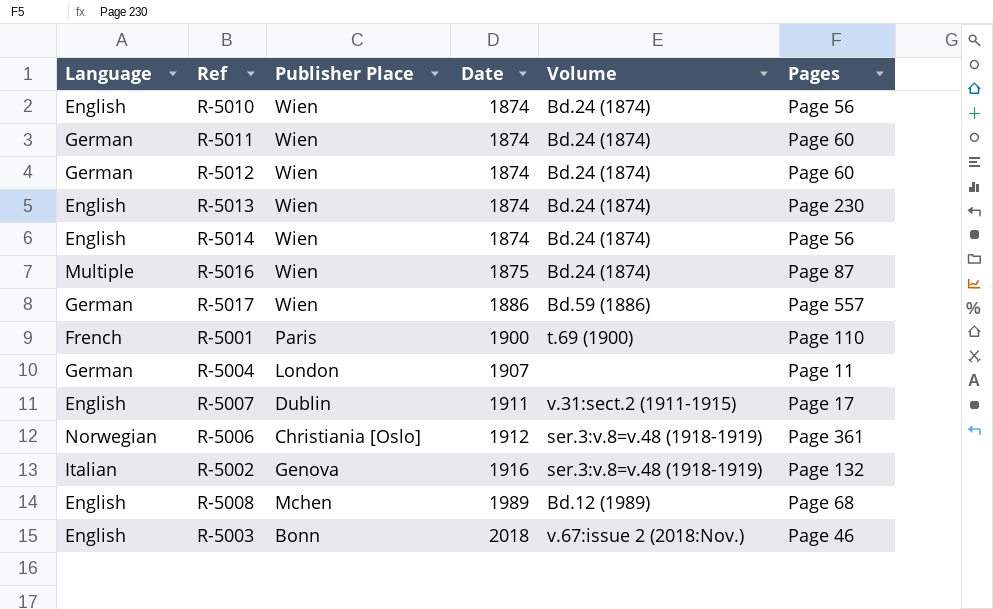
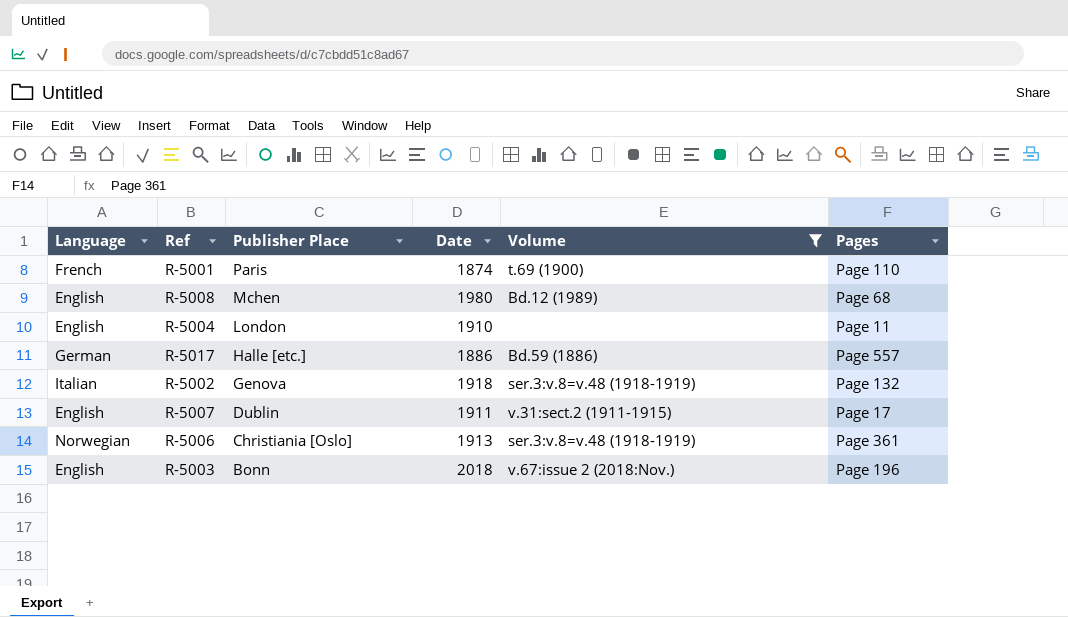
filter: none -> Volume != Bd.24 (1874)
row order: Date ascending -> Publisher Place descending
R-5001 | Date: 1900 -> 1874
R-5008 | Date: 1989 -> 1980
R-5004 | Language: German -> English
R-5004 | Date: 1907 -> 1910
R-5017 | Publisher Place: Wien -> Halle [etc.]
R-5002 | Date: 1916 -> 1918
R-5006 | Date: 1912 -> 1913
R-5003 | Pages: Page 46 -> Page 196

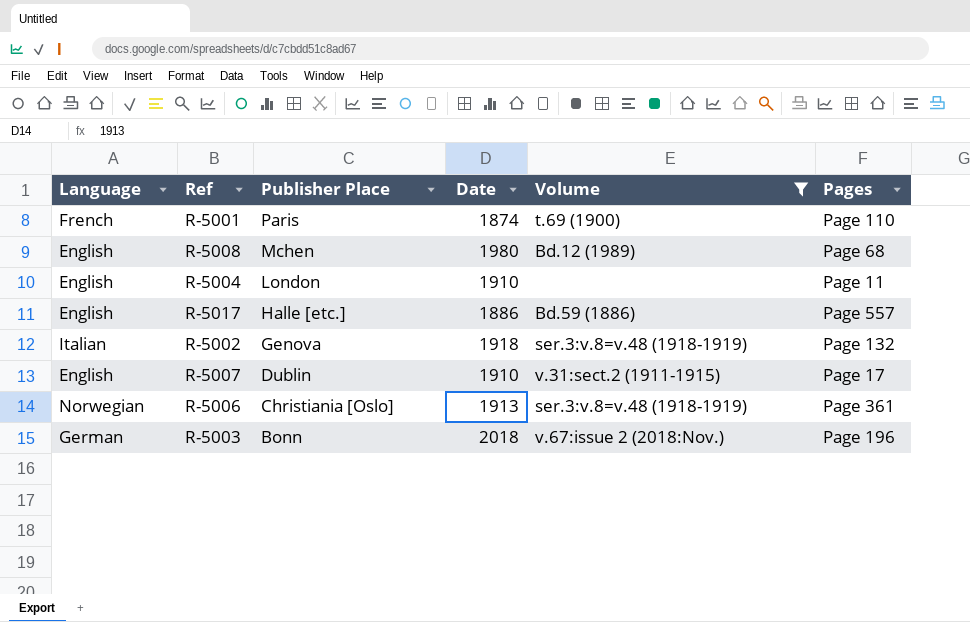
R-5017 | Language: German -> English
R-5007 | Date: 1911 -> 1910
R-5003 | Language: English -> German

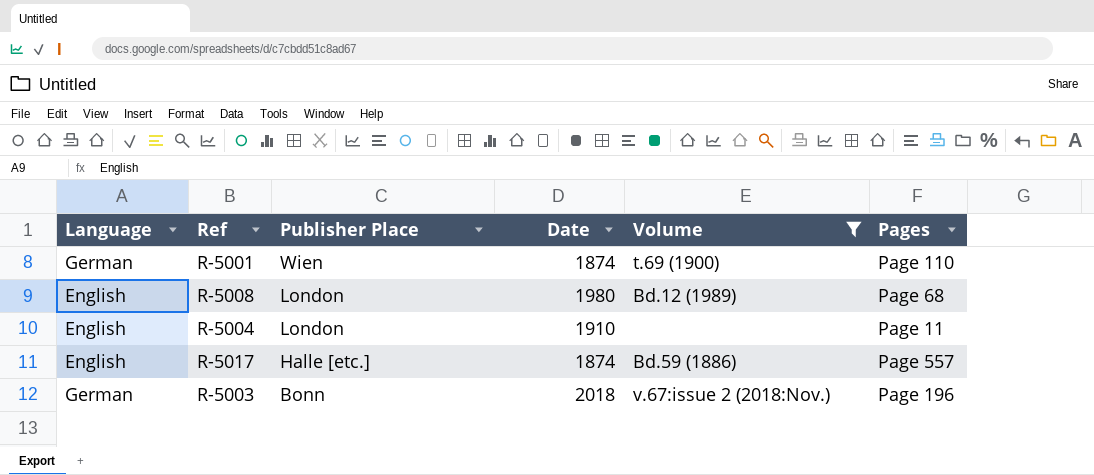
row R-5002: Italian | Genova | 1918 | ser.3:v.8=v.48 (1918-1919) | Page 132 -> none
row R-5007: English | Dublin | 1910 | v.31:sect.2 (1911-1915) | Page 17 -> none
row R-5006: Norwegian | Christiania [Oslo] | 1913 | ser.3:v.8=v.48 (1918-1919) | Page 361 -> none
R-5001 | Language: French -> German
R-5001 | Publisher Place: Paris -> Wien
R-5008 | Publisher Place: Mchen -> London
R-5017 | Date: 1886 -> 1874

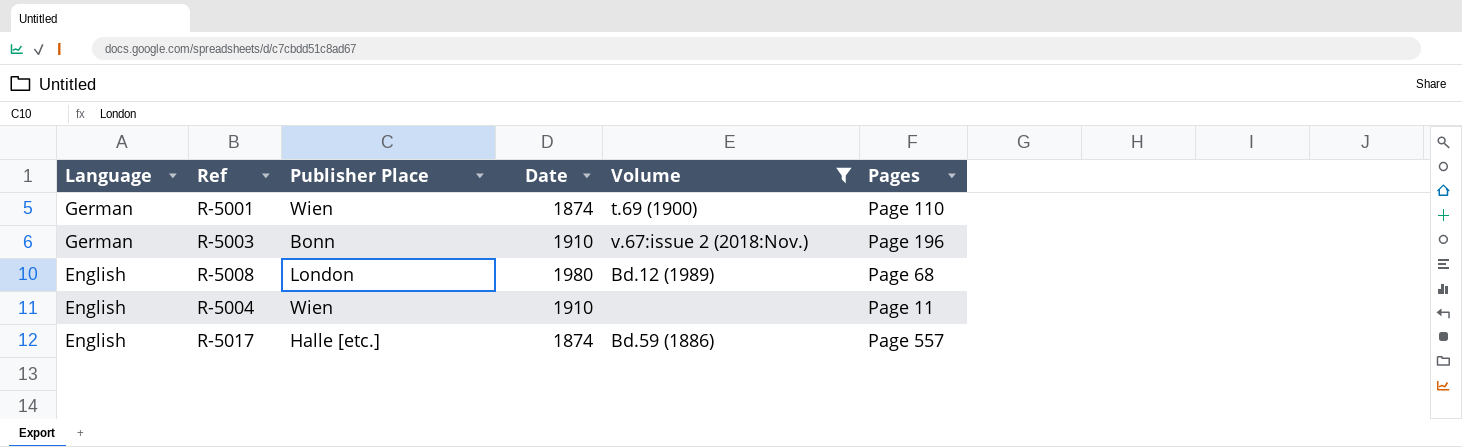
row order: Publisher Place descending -> Language descending
R-5003 | Date: 2018 -> 1910
R-5004 | Publisher Place: London -> Wien

